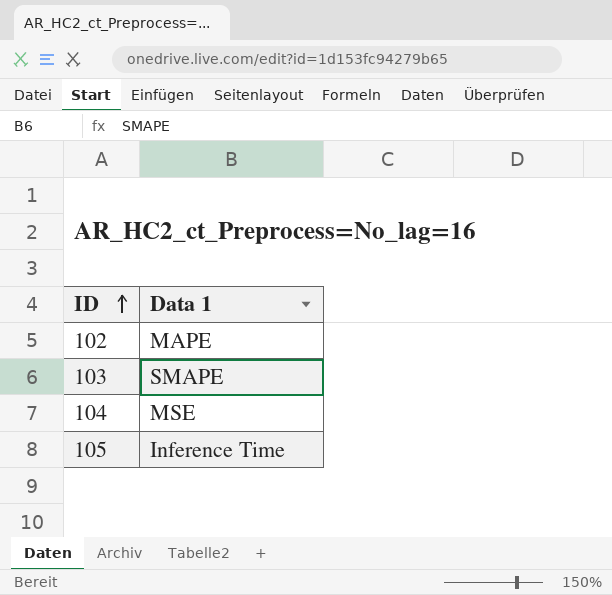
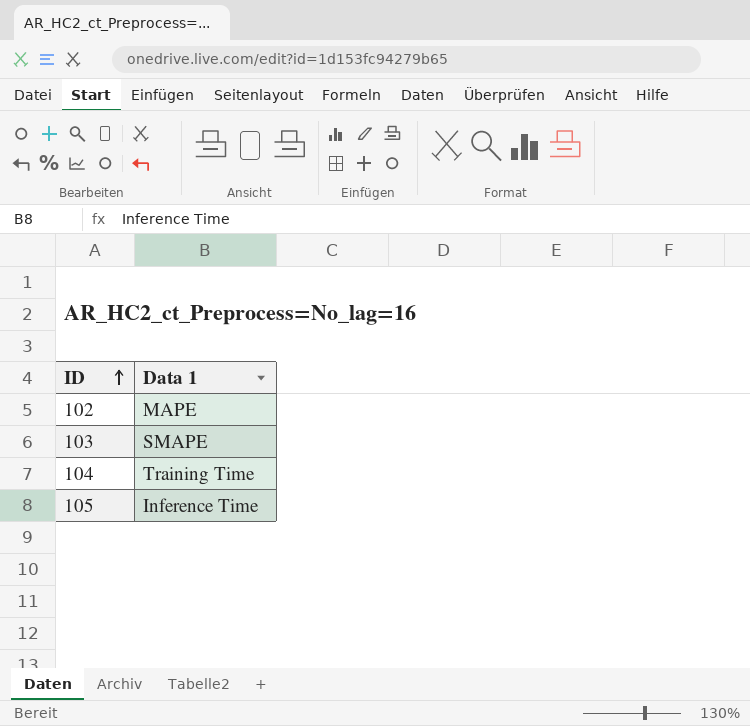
104 | Data 1: MSE -> Training Time

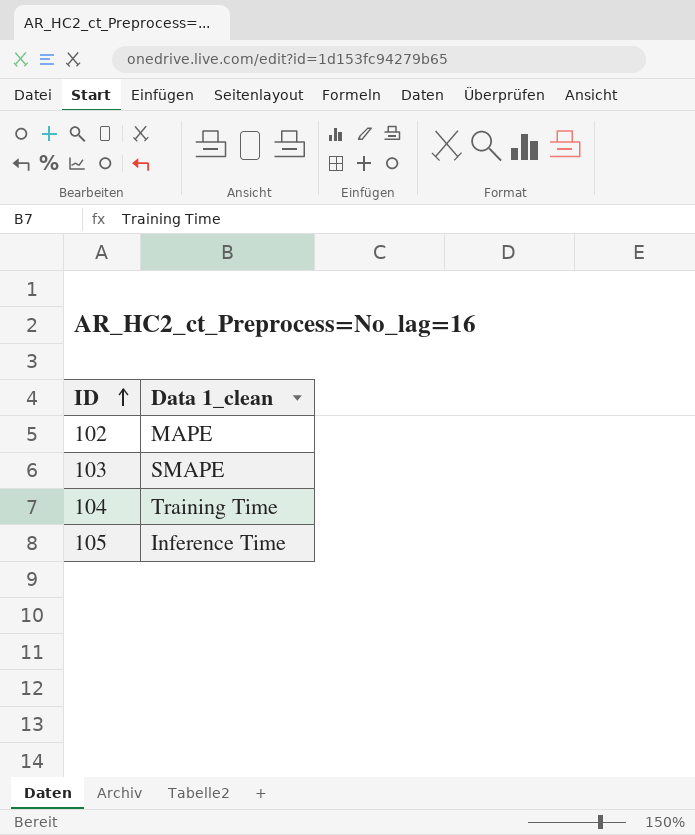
column name: Data 1 -> Data 1_clean

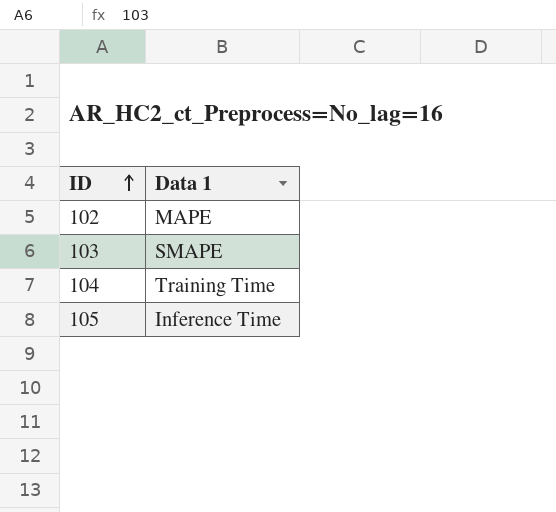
column name: Data 1_clean -> Data 1

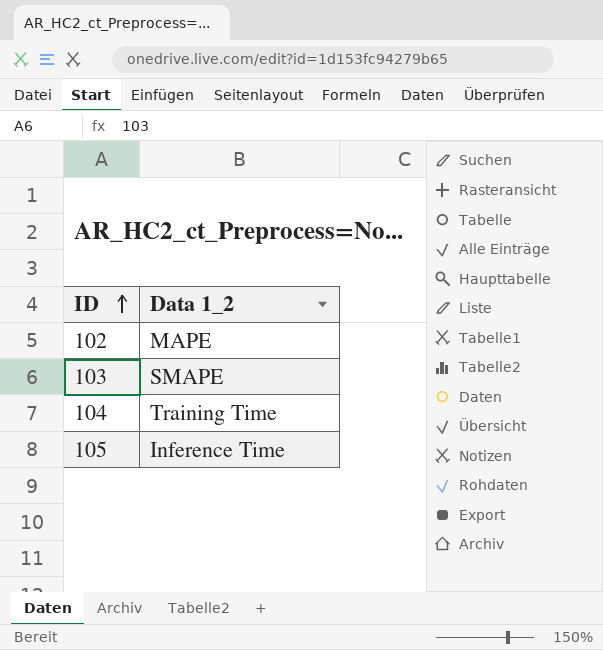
column name: Data 1 -> Data 1_2

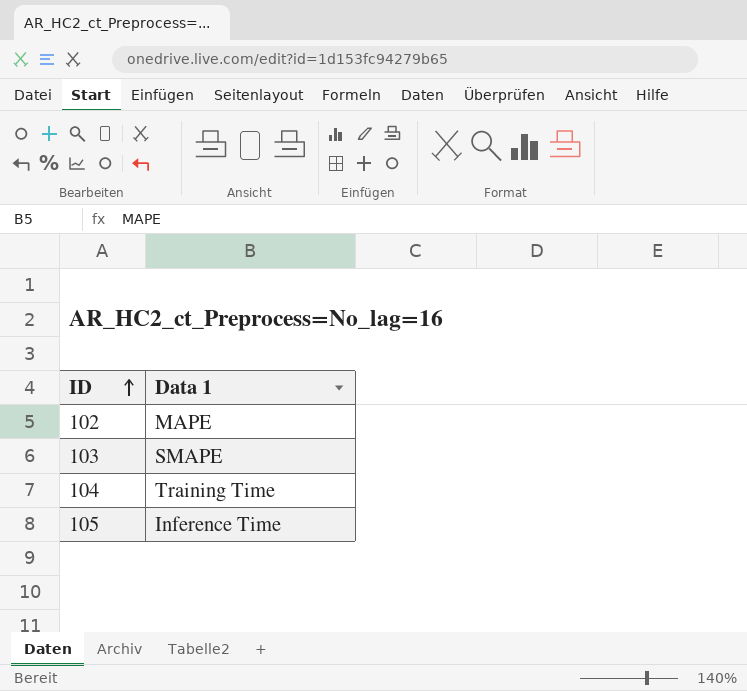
column name: Data 1_2 -> Data 1

